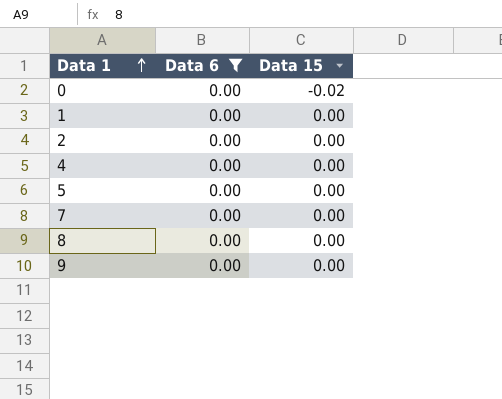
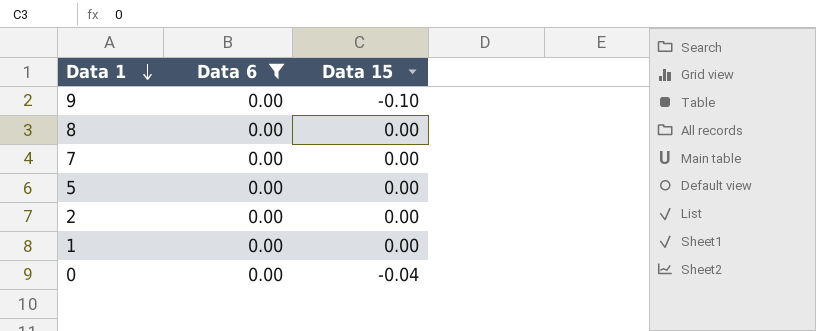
row order: Data 1 ascending -> Data 1 descending
row 4: 0.00 | 0.00 -> none
9 | Data 15: 0.00 -> -0.10
0 | Data 15: -0.02 -> -0.04

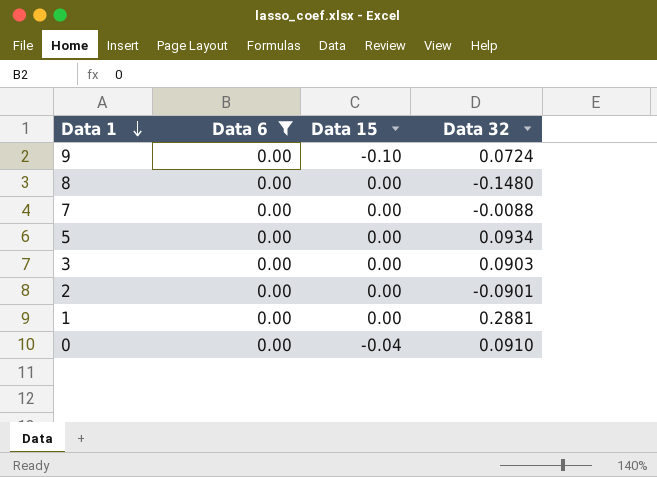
column Data 32 | position: none -> 4
row 3: none -> 0.00 | 0.00 | 0.0903

